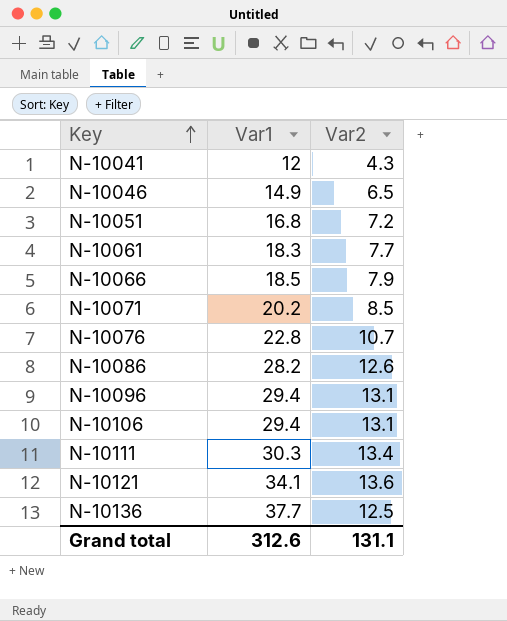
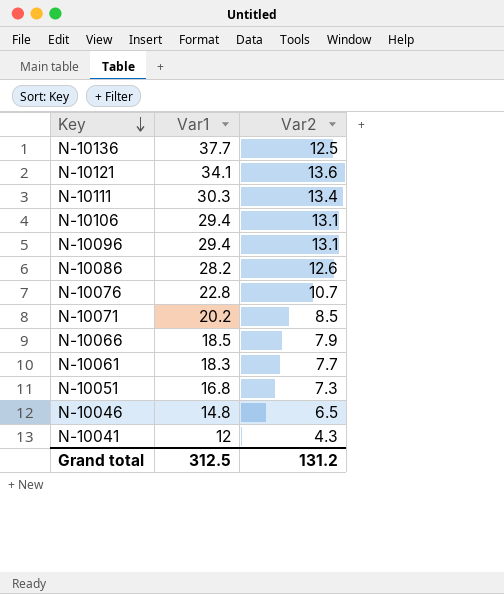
row order: Key ascending -> Key descending
N-10051 | Var2: 7.2 -> 7.3
N-10046 | Var1: 14.9 -> 14.8
Grand total | Var1: 312.6 -> 312.5
Grand total | Var2: 131.1 -> 131.2

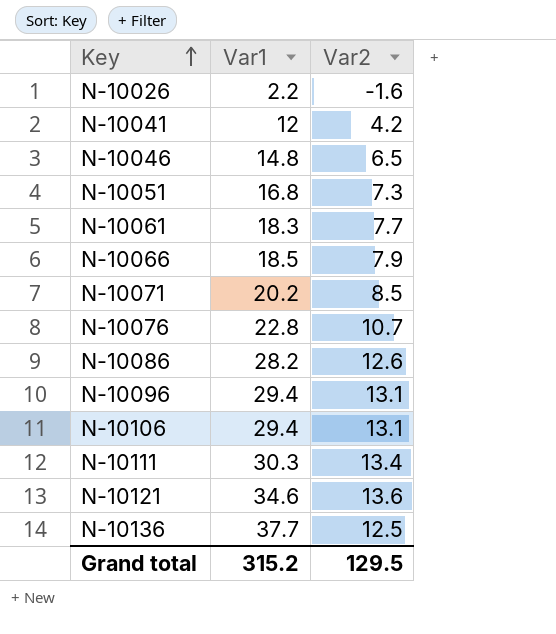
row order: Key descending -> Key ascending
row N-10026: none -> 2.2 | -1.6
N-10041 | Var2: 4.3 -> 4.2
N-10121 | Var1: 34.1 -> 34.6
Grand total | Var1: 312.5 -> 315.2
Grand total | Var2: 131.2 -> 129.5

